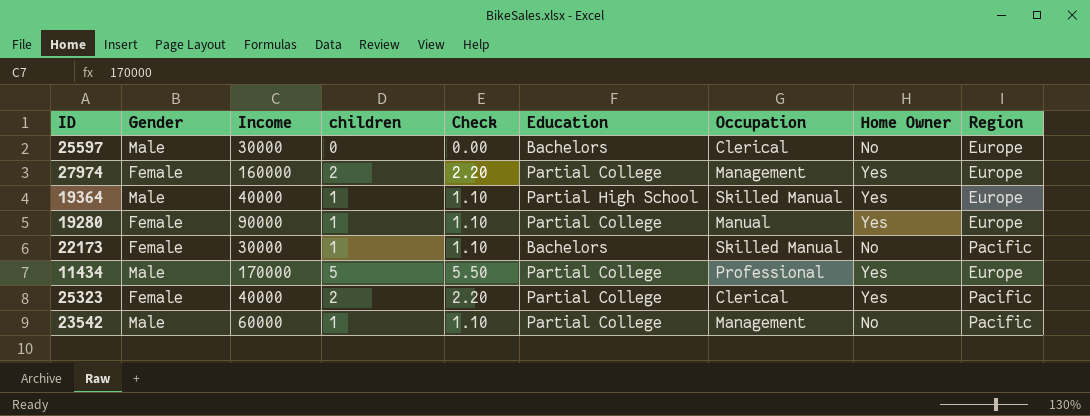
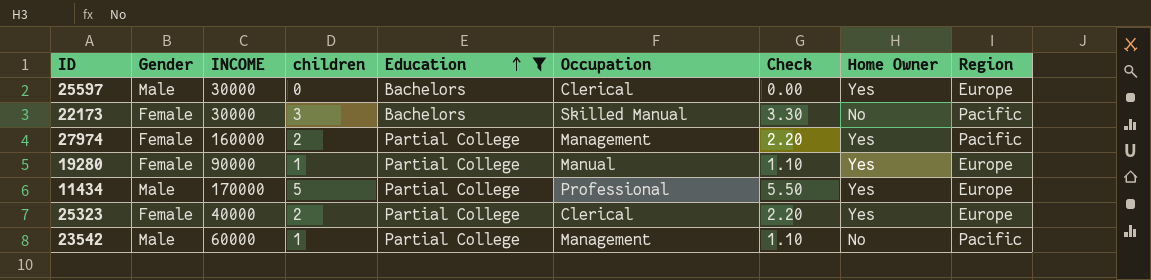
filter: none -> Education != Partial High School
row order: none -> Education ascending
column name: Income -> INCOME
column Check | position: 5 -> 7
25597 | Home Owner: No -> Yes
22173 | children: 1 -> 3
22173 | Check: 1.10 -> 3.30
27974 | Region: Europe -> Pacific
25323 | Region: Pacific -> Europe

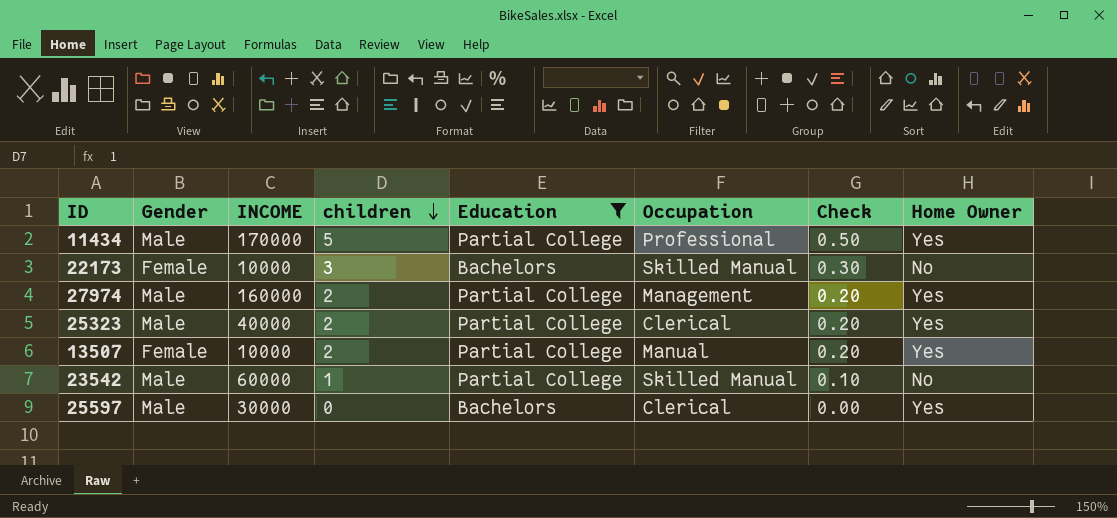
row order: Education ascending -> children descending
column Region | position: 9 -> none
column Check | formula: [children] * 1.1 -> [children] * 0.1
row 19280: Female | 90000 | 1 | Partial College | Manual | 1.10 | Yes | Europe -> none
22173 | INCOME: 30000 -> 10000
27974 | Gender: Female -> Male
25323 | Gender: Female -> Male
row 13507: none -> Female | 10000 | 2 | Partial College | Manual | 0.20 | Yes
23542 | Occupation: Management -> Skilled Manual

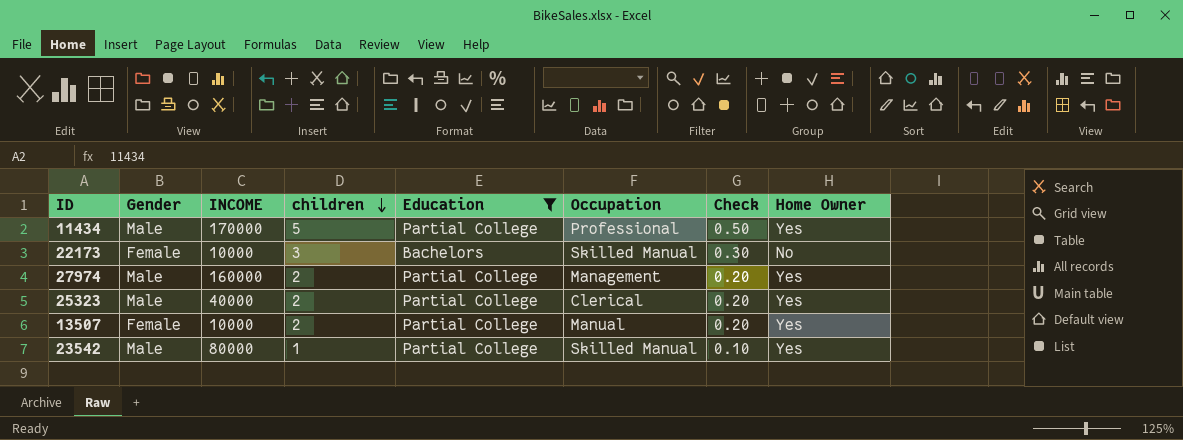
row 25597: Male | 30000 | 0 | Bachelors | Clerical | 0.00 | Yes -> none
23542 | INCOME: 60000 -> 80000
23542 | Home Owner: No -> Yes

